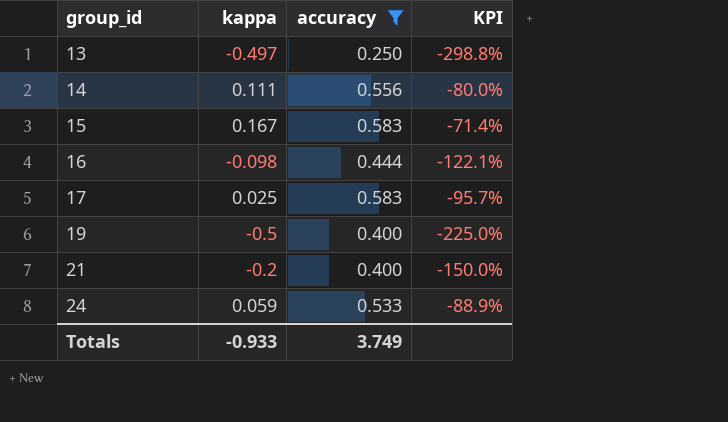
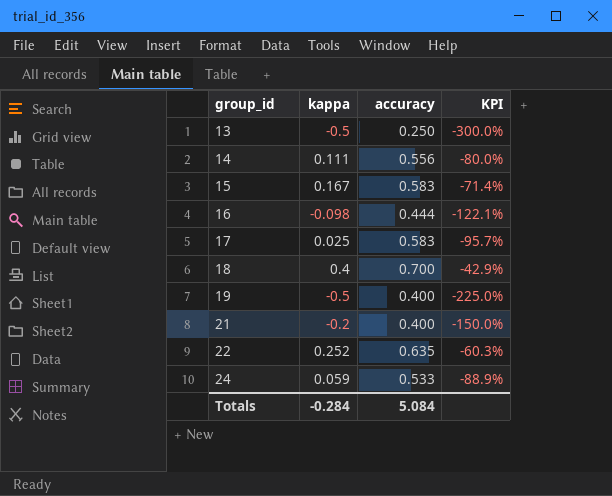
filter: accuracy <= 0.583 -> none
13 | kappa: -0.497 -> -0.5
13 | KPI: -298.8% -> -300.0%
Totals | kappa: -0.933 -> -0.284
Totals | accuracy: 3.749 -> 5.084

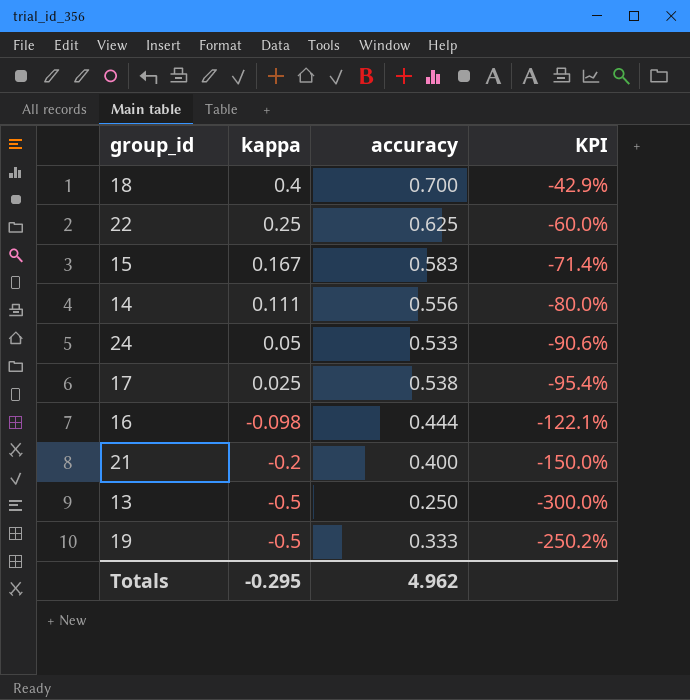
row order: group_id ascending -> kappa descending
22 | kappa: 0.252 -> 0.25
22 | accuracy: 0.635 -> 0.625
22 | KPI: -60.3% -> -60.0%
24 | kappa: 0.059 -> 0.05
24 | KPI: -88.9% -> -90.6%
17 | accuracy: 0.583 -> 0.538
17 | KPI: -95.7% -> -95.4%
19 | accuracy: 0.400 -> 0.333
19 | KPI: -225.0% -> -250.2%
Totals | kappa: -0.284 -> -0.295
Totals | accuracy: 5.084 -> 4.962

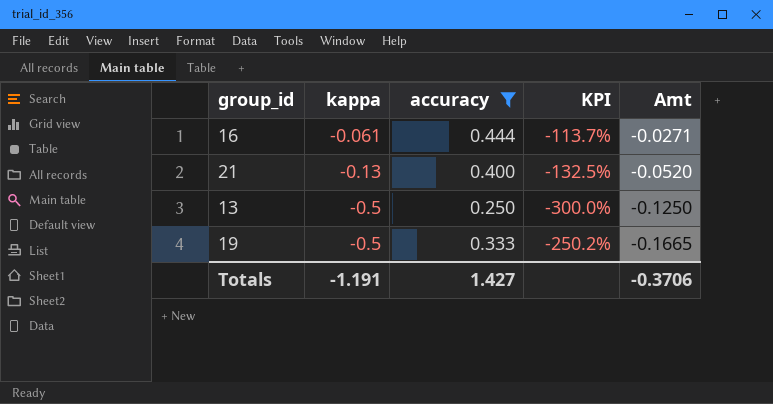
filter: none -> accuracy <= 0.444
column Amt | formula: none -> [kappa] * [accuracy]
16 | kappa: -0.098 -> -0.061
16 | KPI: -122.1% -> -113.7%
21 | kappa: -0.2 -> -0.13
21 | KPI: -150.0% -> -132.5%
Totals | kappa: -0.295 -> -1.191
Totals | accuracy: 4.962 -> 1.427

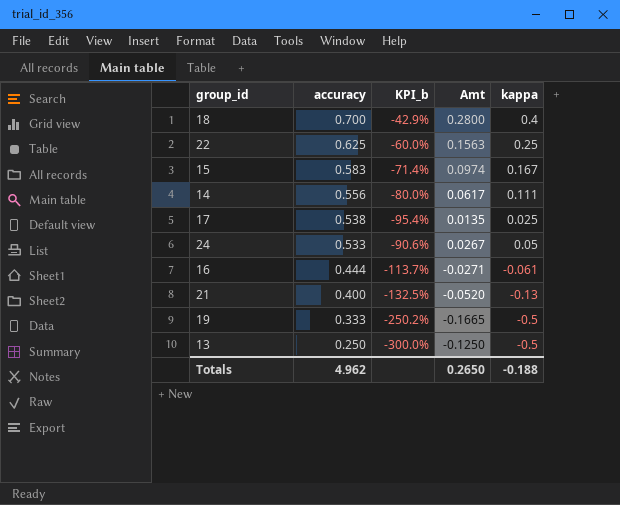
filter: accuracy <= 0.444 -> none
row order: kappa descending -> accuracy descending
column name: KPI -> KPI_b
column kappa | position: 2 -> 5
Totals | accuracy: 1.427 -> 4.962
Totals | Amt: -0.3706 -> 0.2650
Totals | kappa: -1.191 -> -0.188

